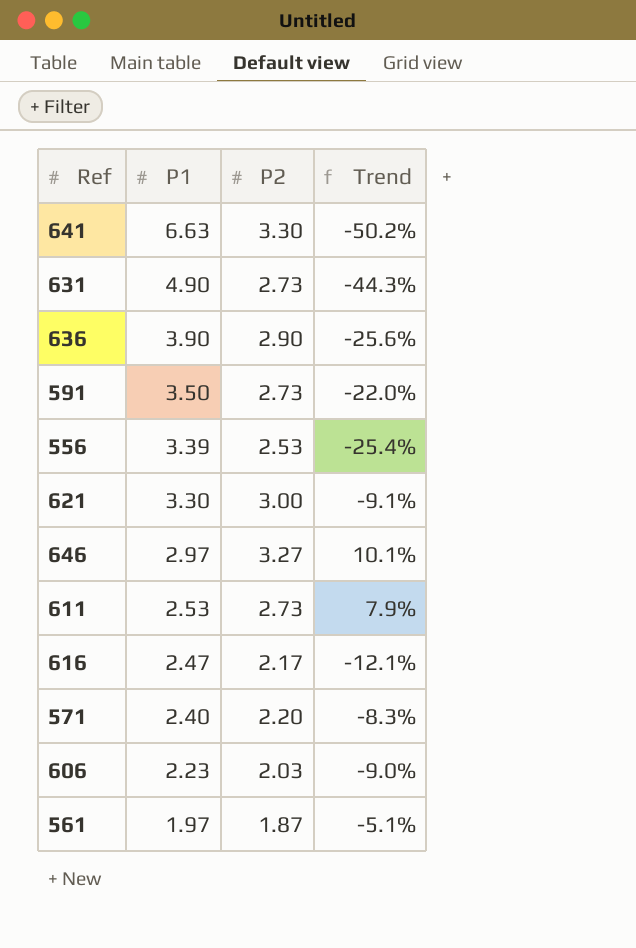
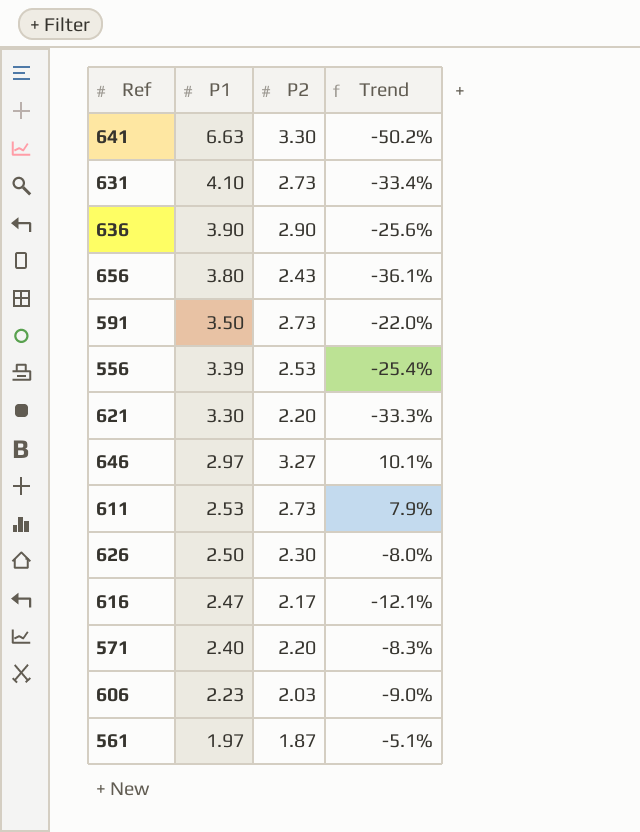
631 | P1: 4.90 -> 4.10
631 | Trend: -44.3% -> -33.4%
row 656: none -> 3.80 | 2.43 | -36.1%
621 | P2: 3.00 -> 2.20
621 | Trend: -9.1% -> -33.3%
row 626: none -> 2.50 | 2.30 | -8.0%

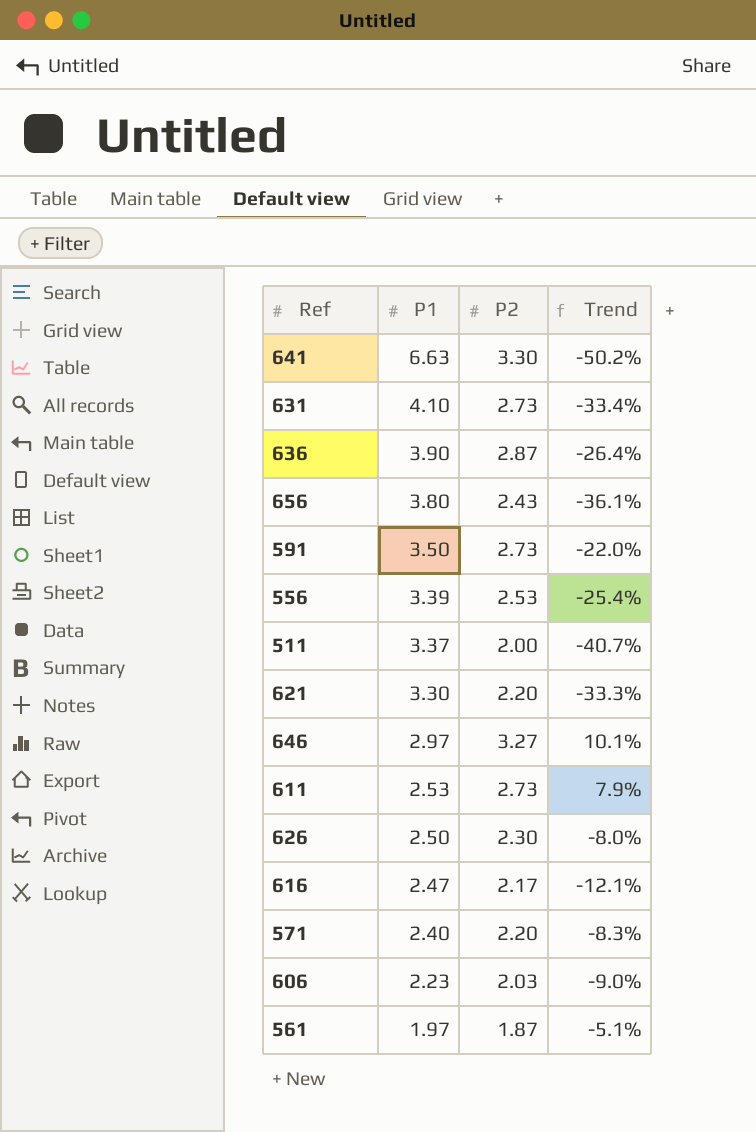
636 | P2: 2.90 -> 2.87
636 | Trend: -25.6% -> -26.4%
row 511: none -> 3.37 | 2.00 | -40.7%

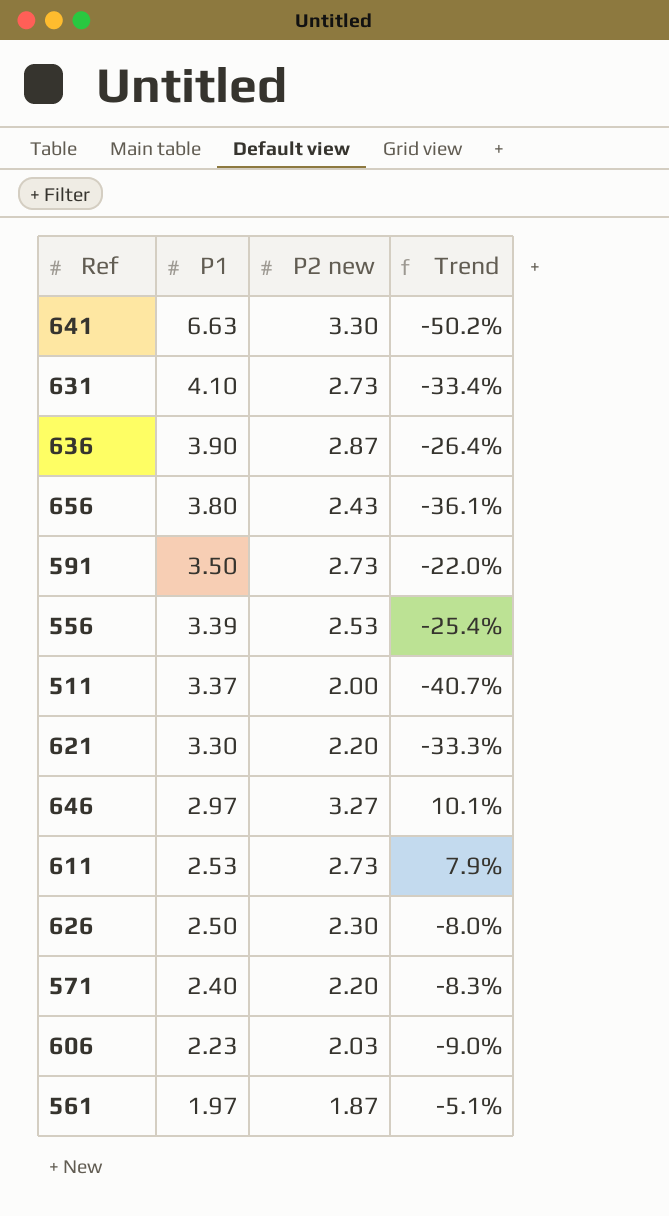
column name: P2 -> P2 new
row 616: 2.47 | 2.17 | -12.1% -> none

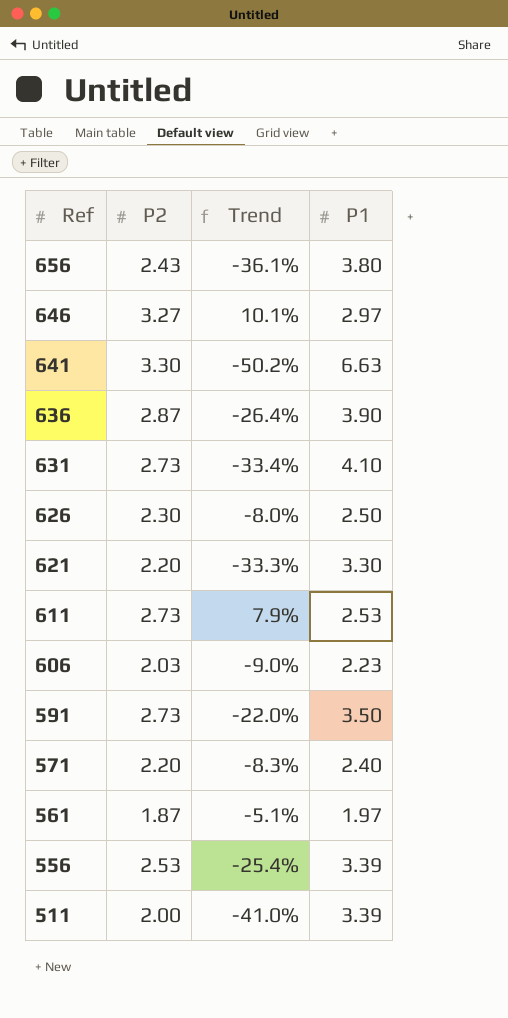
row order: P1 descending -> Ref descending
column name: P2 new -> P2
column P1 | position: 2 -> 4
511 | Trend: -40.7% -> -41.0%
511 | P1: 3.37 -> 3.39

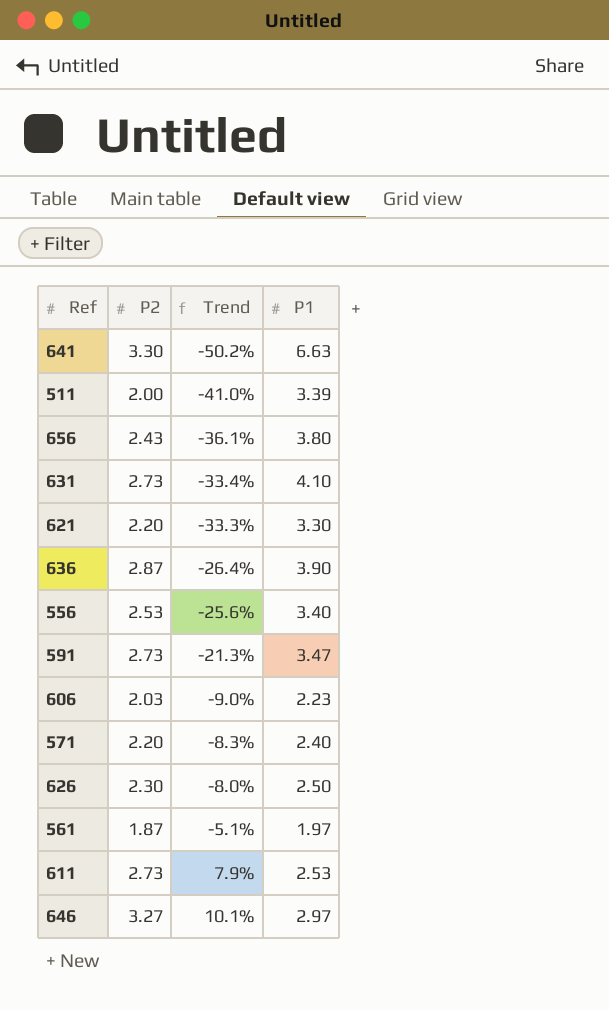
row order: Ref descending -> Trend ascending
556 | Trend: -25.4% -> -25.6%
556 | P1: 3.39 -> 3.40
591 | Trend: -22.0% -> -21.3%
591 | P1: 3.50 -> 3.47

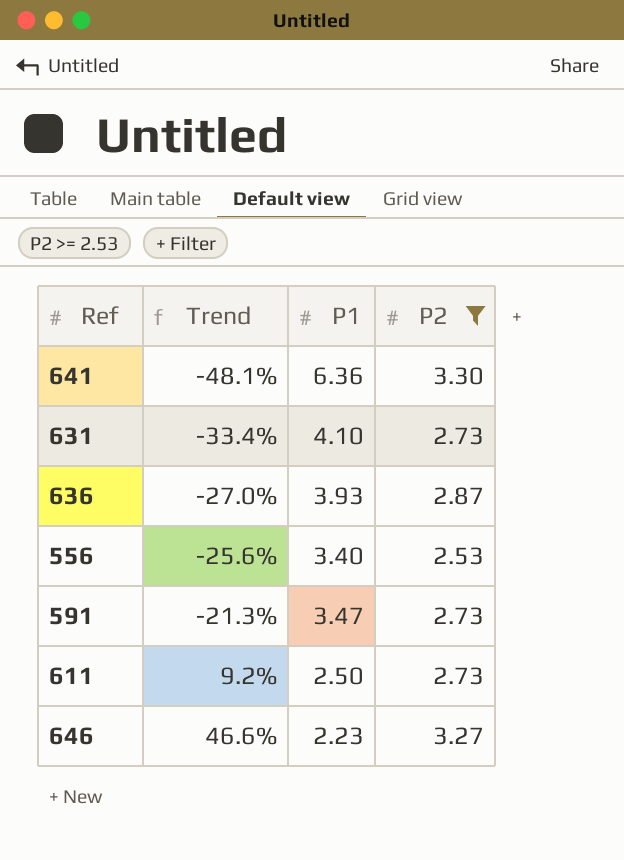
filter: none -> P2 >= 2.53
column P2 | position: 2 -> 4
641 | Trend: -50.2% -> -48.1%
641 | P1: 6.63 -> 6.36
636 | Trend: -26.4% -> -27.0%
636 | P1: 3.90 -> 3.93
611 | Trend: 7.9% -> 9.2%
611 | P1: 2.53 -> 2.50
646 | Trend: 10.1% -> 46.6%
646 | P1: 2.97 -> 2.23

